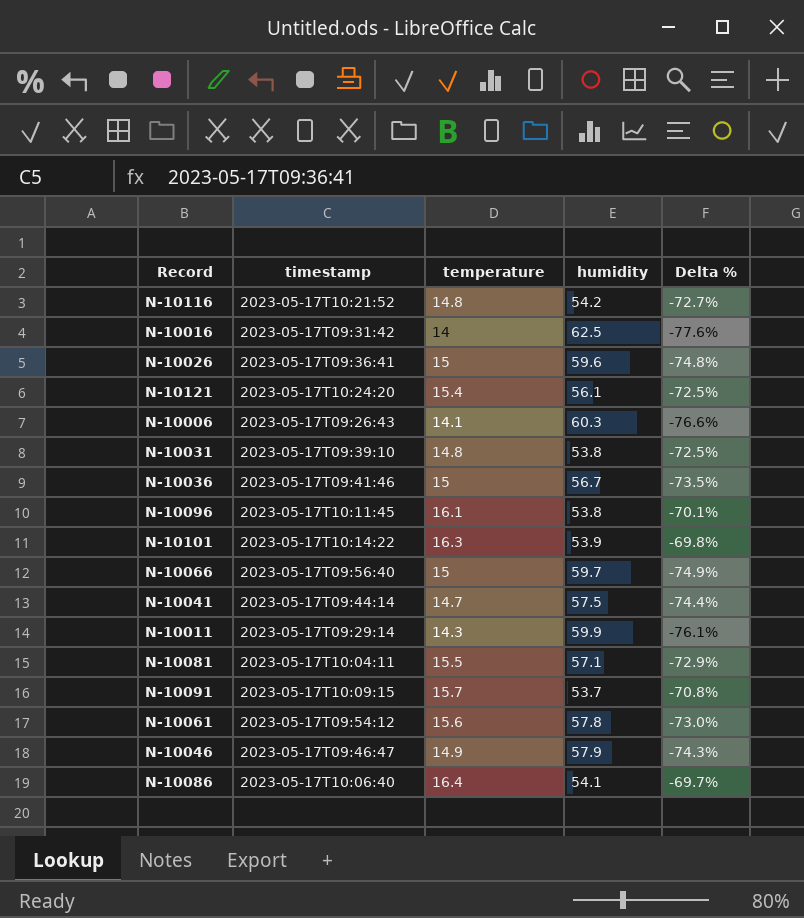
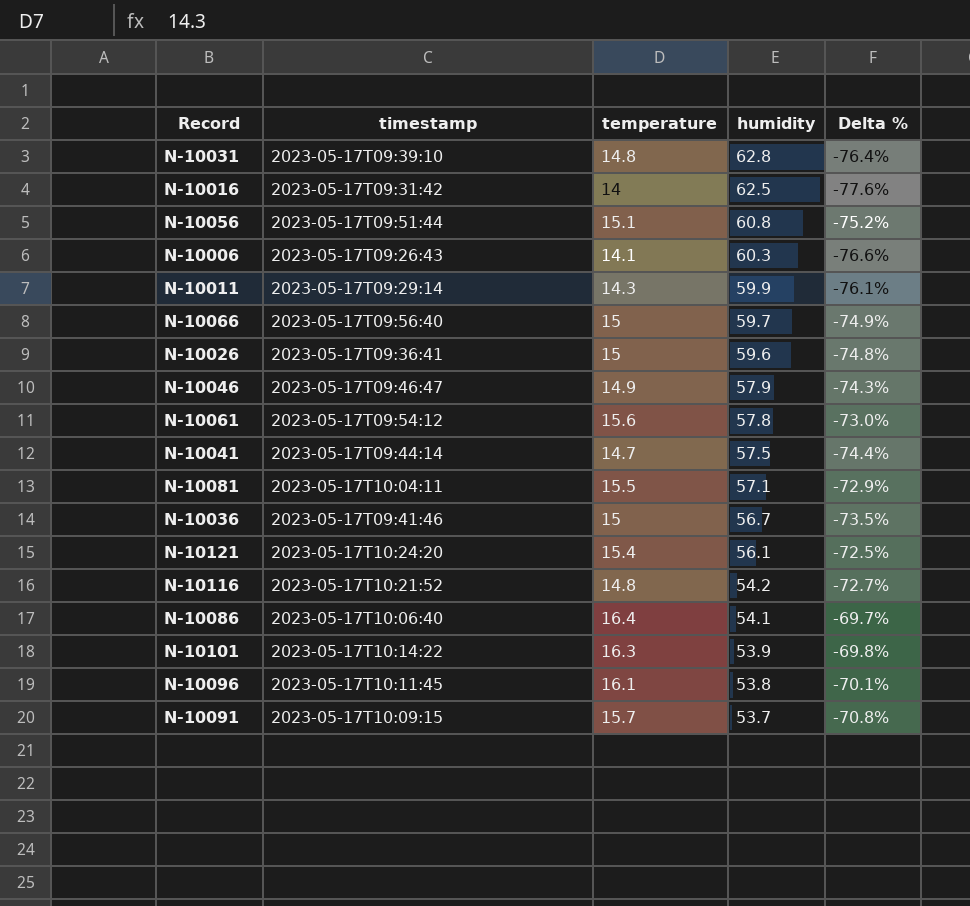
row order: none -> humidity descending
N-10031 | humidity: 53.8 -> 62.8
N-10031 | Delta %: -72.5% -> -76.4%
row N-10056: none -> 2023-05-17T09:51:44 | 15.1 | 60.8 | -75.2%

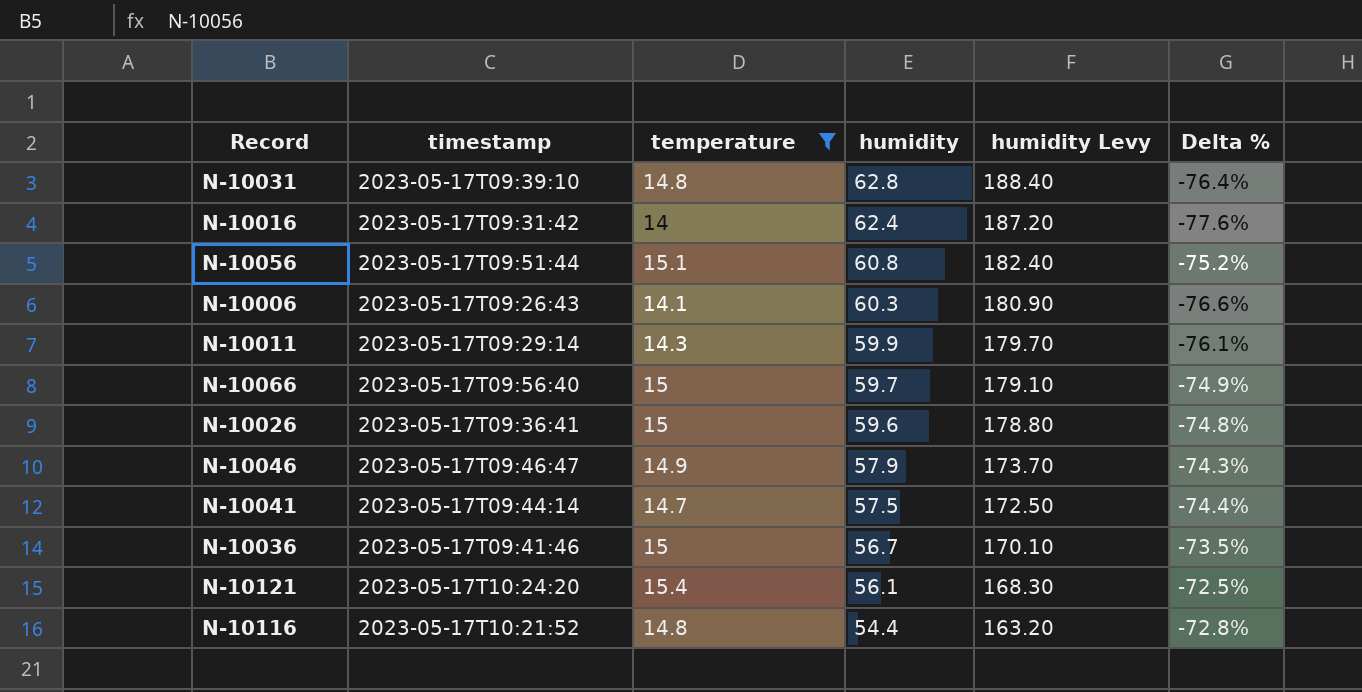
filter: none -> temperature <= 15.4
column humidity Levy | formula: none -> [humidity] * 3
N-10016 | humidity: 62.5 -> 62.4
N-10116 | humidity: 54.2 -> 54.4
N-10116 | Delta %: -72.7% -> -72.8%

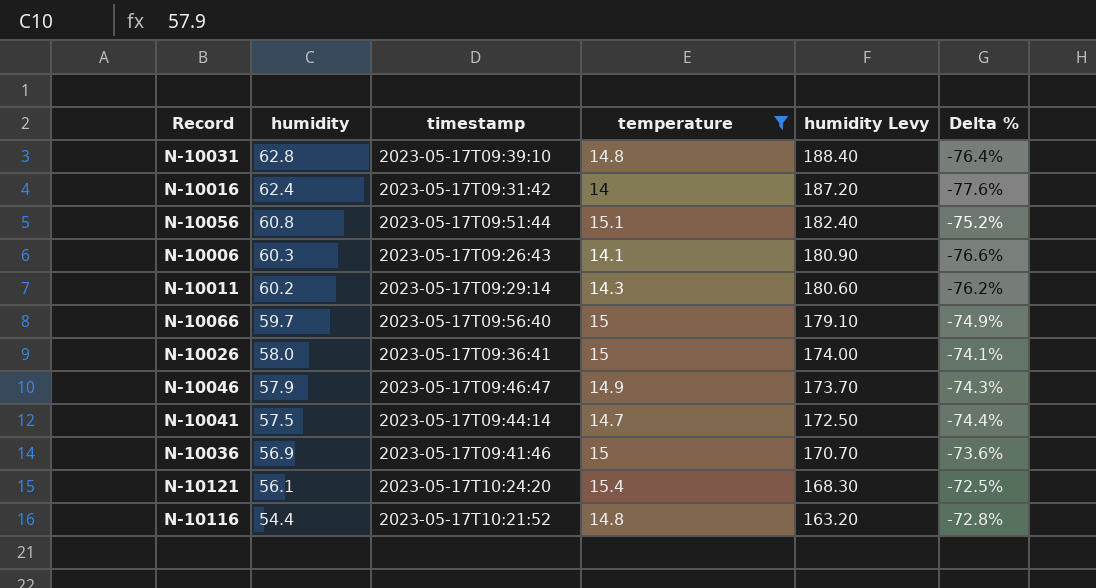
column humidity | position: 4 -> 2
N-10011 | humidity: 59.9 -> 60.2
N-10011 | humidity Levy: 179.70 -> 180.60
N-10011 | Delta %: -76.1% -> -76.2%
N-10026 | humidity: 59.6 -> 58.0
N-10026 | humidity Levy: 178.80 -> 174.00
N-10026 | Delta %: -74.8% -> -74.1%
N-10036 | humidity: 56.7 -> 56.9
N-10036 | humidity Levy: 170.10 -> 170.70
N-10036 | Delta %: -73.5% -> -73.6%

